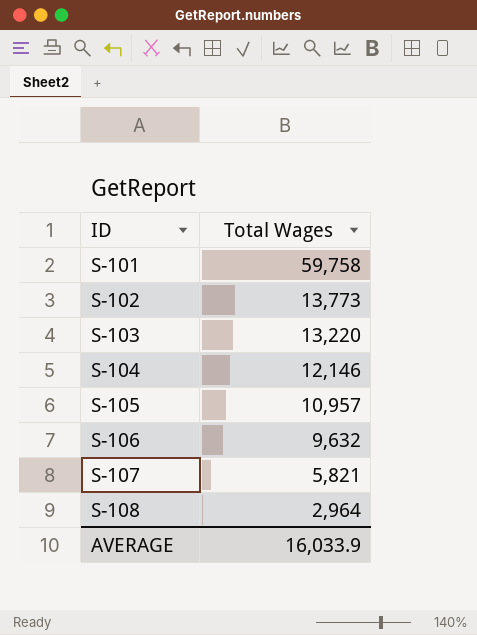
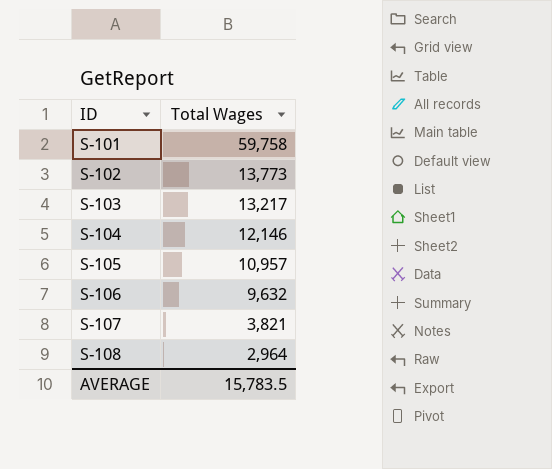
S-103 | Total Wages: 13,220 -> 13,217
S-107 | Total Wages: 5,821 -> 3,821
AVERAGE | Total Wages: 16,033.9 -> 15,783.5

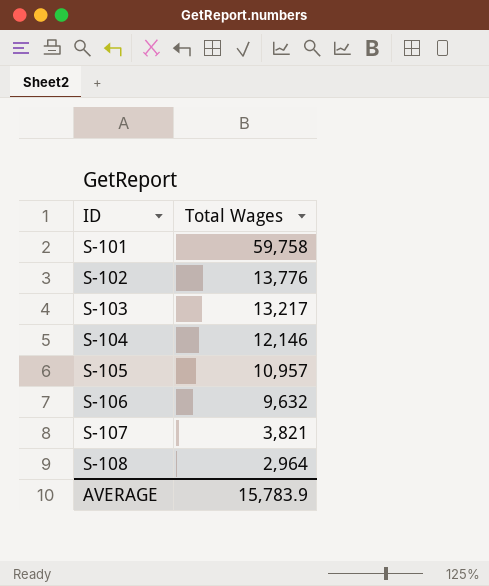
S-102 | Total Wages: 13,773 -> 13,776
AVERAGE | Total Wages: 15,783.5 -> 15,783.9

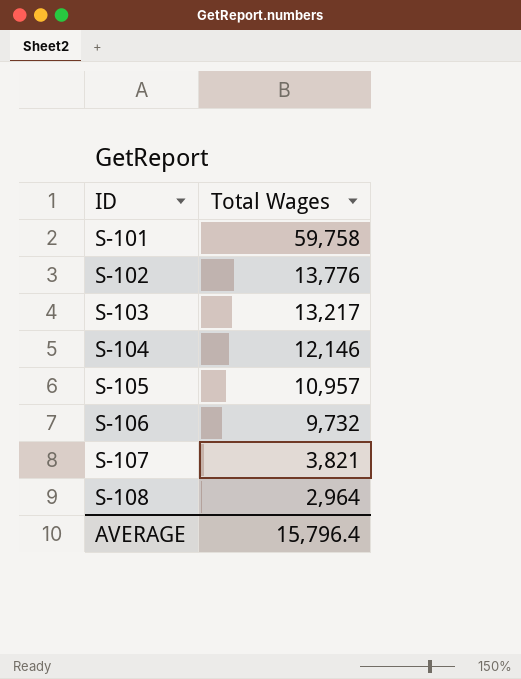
S-106 | Total Wages: 9,632 -> 9,732
AVERAGE | Total Wages: 15,783.9 -> 15,796.4

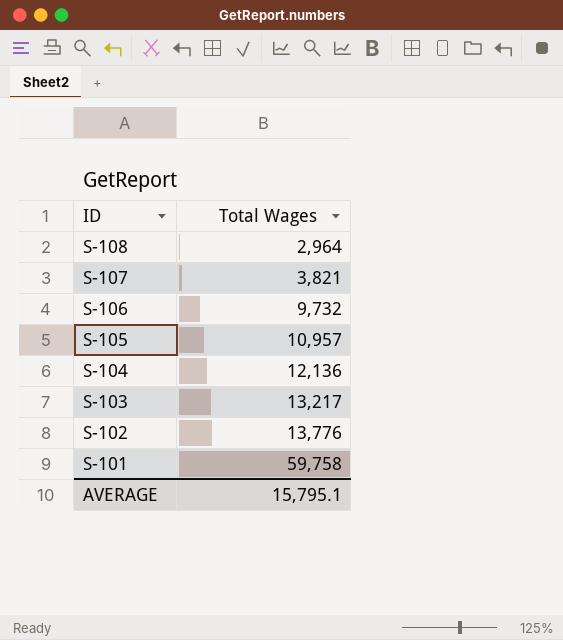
row order: ID ascending -> ID descending
S-104 | Total Wages: 12,146 -> 12,136
AVERAGE | Total Wages: 15,796.4 -> 15,795.1

